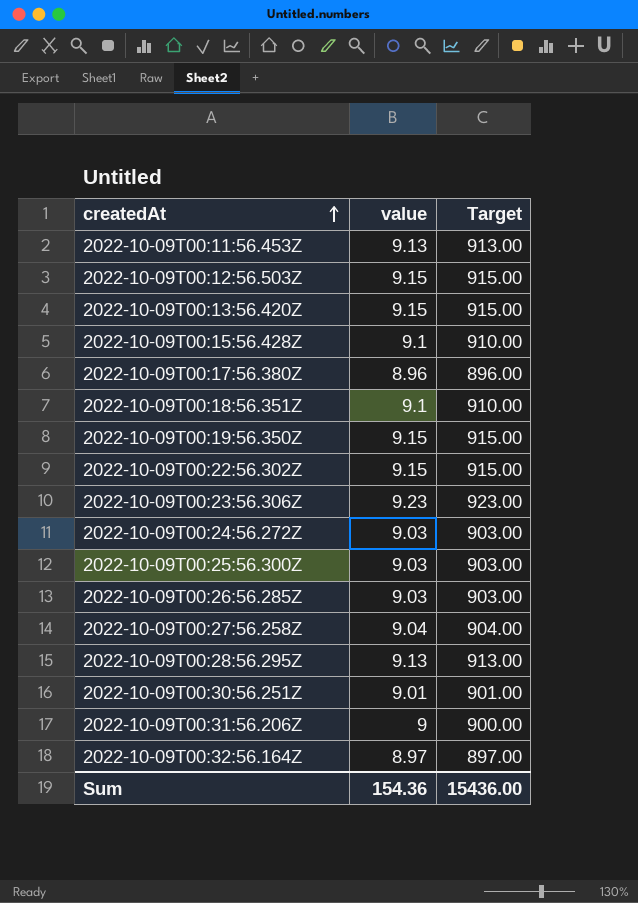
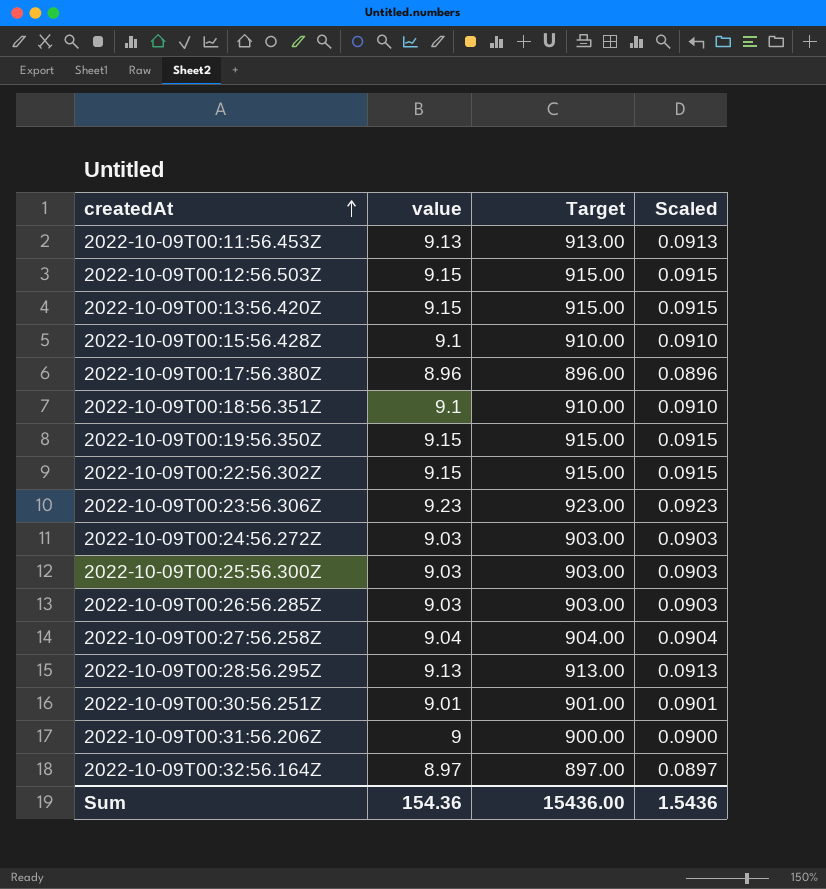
column Scaled | formula: none -> [value] * 0.01

